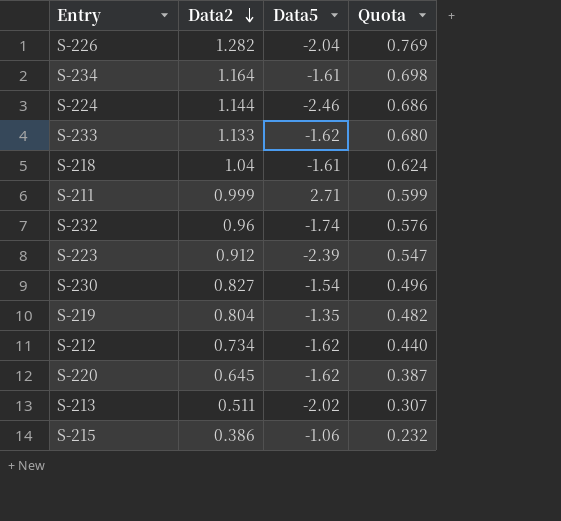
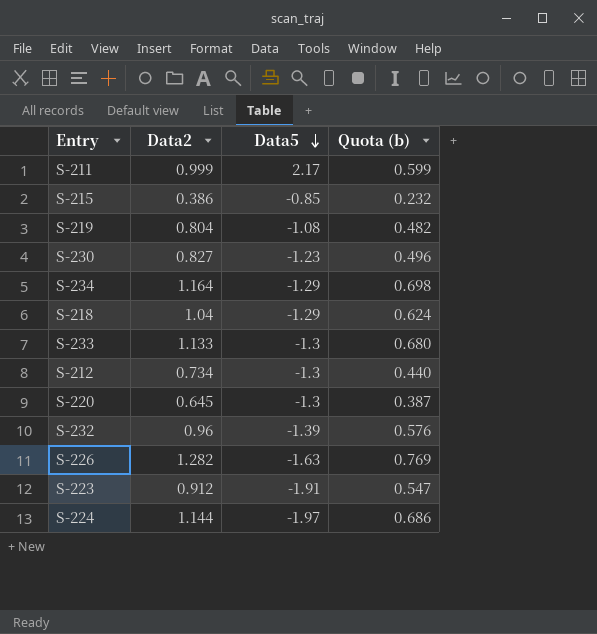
row order: Data2 descending -> Data5 descending
column name: Quota -> Quota (b)
row S-213: 0.511 | -2.02 | 0.307 -> none
S-211 | Data5: 2.71 -> 2.17
S-215 | Data5: -1.06 -> -0.85
S-219 | Data5: -1.35 -> -1.08
S-230 | Data5: -1.54 -> -1.23
S-234 | Data5: -1.61 -> -1.29
S-218 | Data5: -1.61 -> -1.29
S-233 | Data5: -1.62 -> -1.3
S-212 | Data5: -1.62 -> -1.3
S-220 | Data5: -1.62 -> -1.3
S-232 | Data5: -1.74 -> -1.39
S-226 | Data5: -2.04 -> -1.63
S-223 | Data5: -2.39 -> -1.91
S-224 | Data5: -2.46 -> -1.97

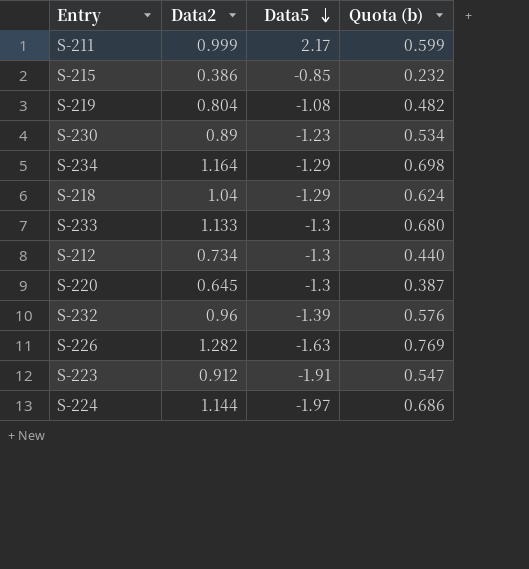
S-230 | Data2: 0.827 -> 0.89
S-230 | Quota (b): 0.496 -> 0.534

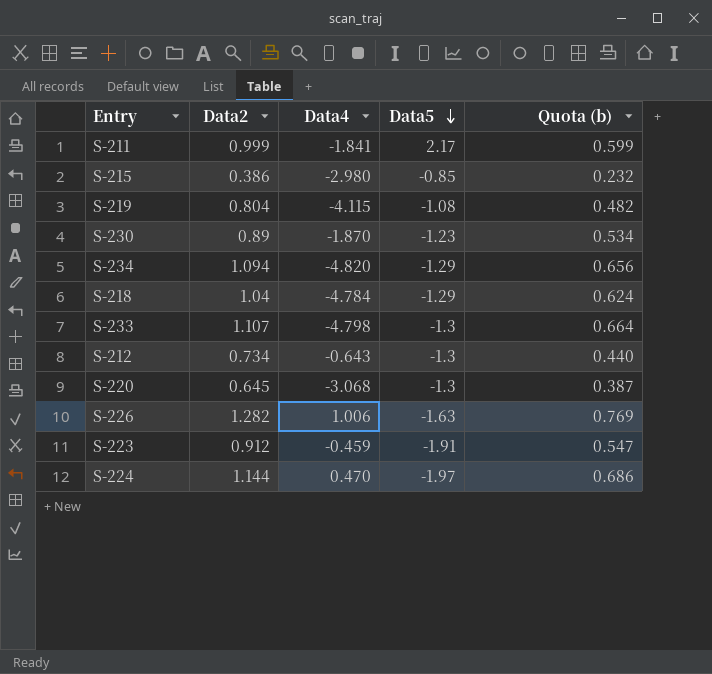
column Data4 | position: none -> 3
row S-232: 0.96 | -1.39 | 0.576 -> none
S-234 | Data2: 1.164 -> 1.094
S-234 | Quota (b): 0.698 -> 0.656
S-233 | Data2: 1.133 -> 1.107
S-233 | Quota (b): 0.680 -> 0.664

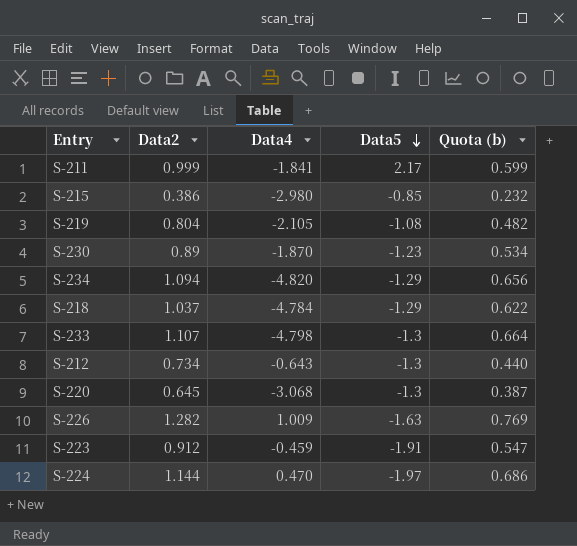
S-219 | Data4: -4.115 -> -2.105
S-218 | Data2: 1.04 -> 1.037
S-218 | Quota (b): 0.624 -> 0.622
S-226 | Data4: 1.006 -> 1.009

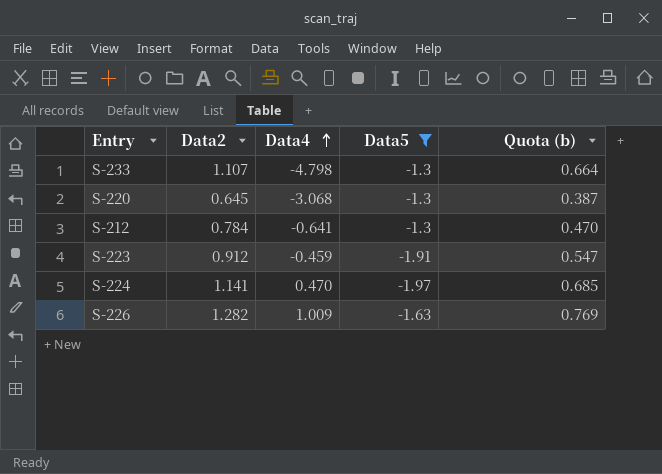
filter: none -> Data5 <= -1.3
row order: Data5 descending -> Data4 ascending
S-212 | Data2: 0.734 -> 0.784
S-212 | Data4: -0.643 -> -0.641
S-212 | Quota (b): 0.440 -> 0.470
S-224 | Data2: 1.144 -> 1.141
S-224 | Quota (b): 0.686 -> 0.685

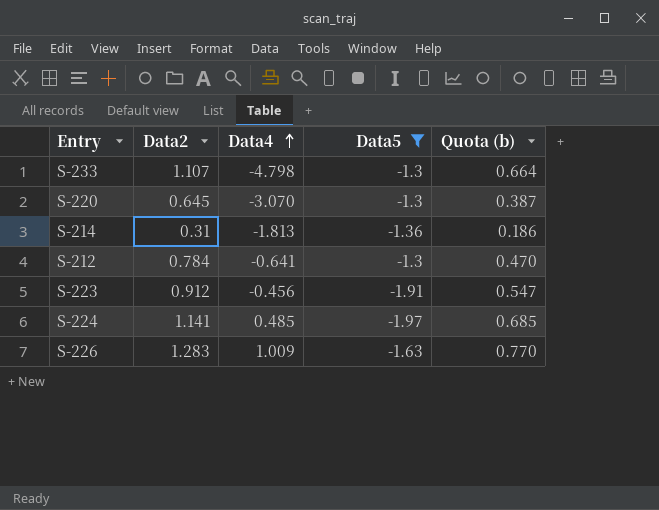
S-220 | Data4: -3.068 -> -3.070
row S-214: none -> 0.31 | -1.813 | -1.36 | 0.186
S-223 | Data4: -0.459 -> -0.456
S-224 | Data4: 0.470 -> 0.485
S-226 | Data2: 1.282 -> 1.283
S-226 | Quota (b): 0.769 -> 0.770

